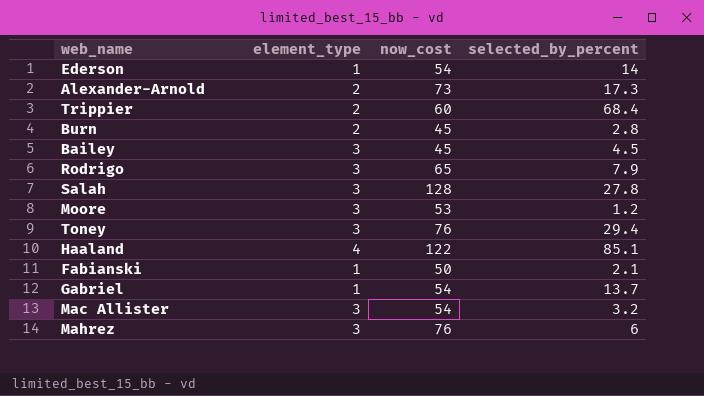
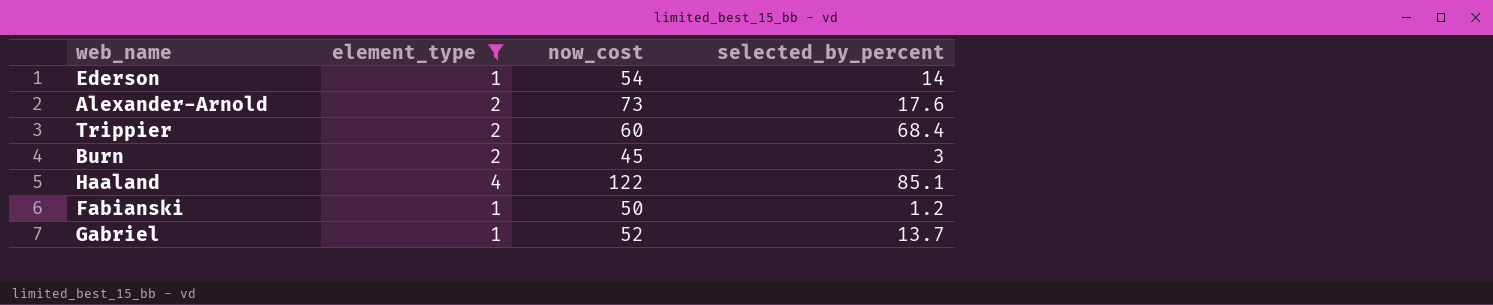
filter: none -> element_type != 3
Alexander-Arnold | selected_by_percent: 17.3 -> 17.6
Burn | selected_by_percent: 2.8 -> 3
Fabianski | selected_by_percent: 2.1 -> 1.2
Gabriel | now_cost: 54 -> 52

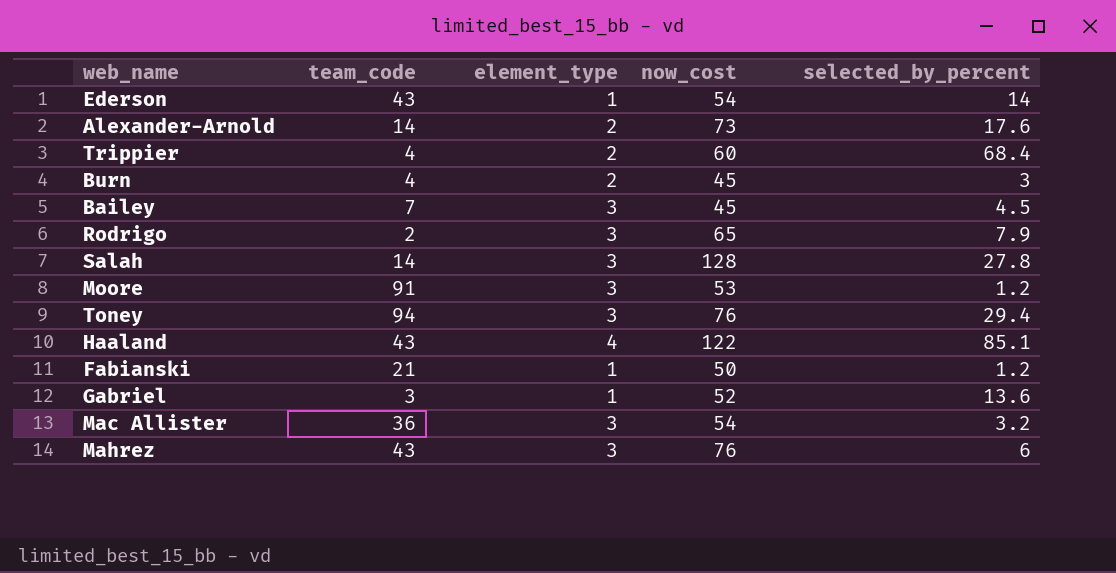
filter: element_type != 3 -> none
column team_code | position: none -> 2
Gabriel | selected_by_percent: 13.7 -> 13.6

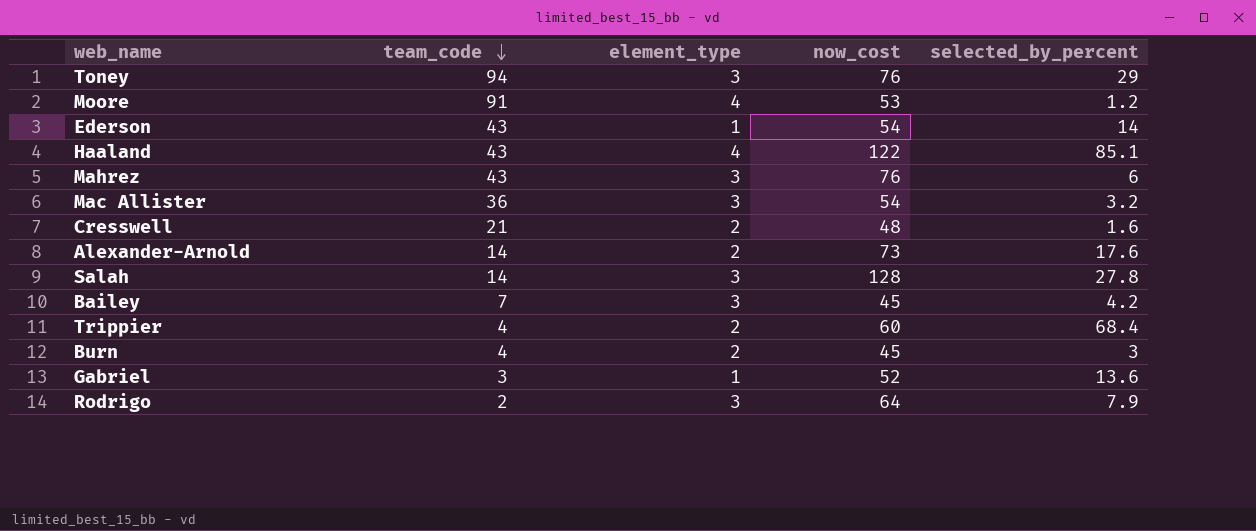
row order: none -> team_code descending
row Fabianski: 21 | 1 | 50 | 1.2 -> none
Toney | selected_by_percent: 29.4 -> 29
Moore | element_type: 3 -> 4
row Cresswell: none -> 21 | 2 | 48 | 1.6
Bailey | selected_by_percent: 4.5 -> 4.2
Rodrigo | now_cost: 65 -> 64

